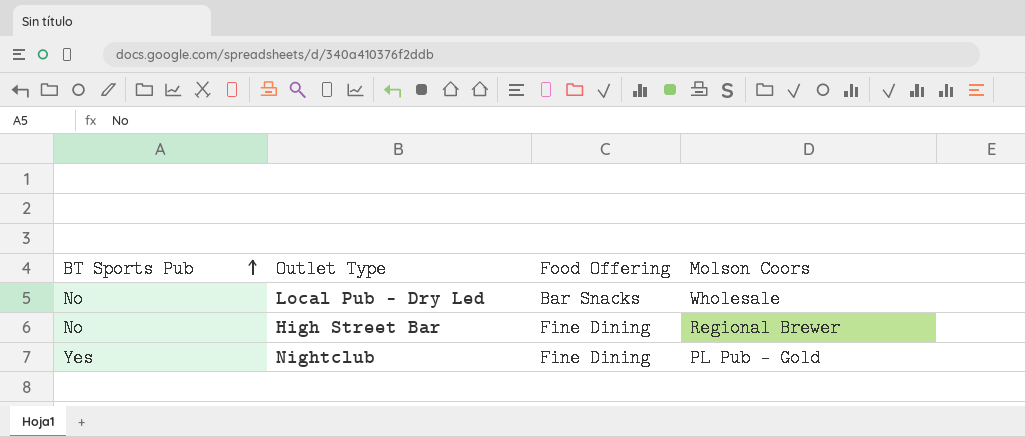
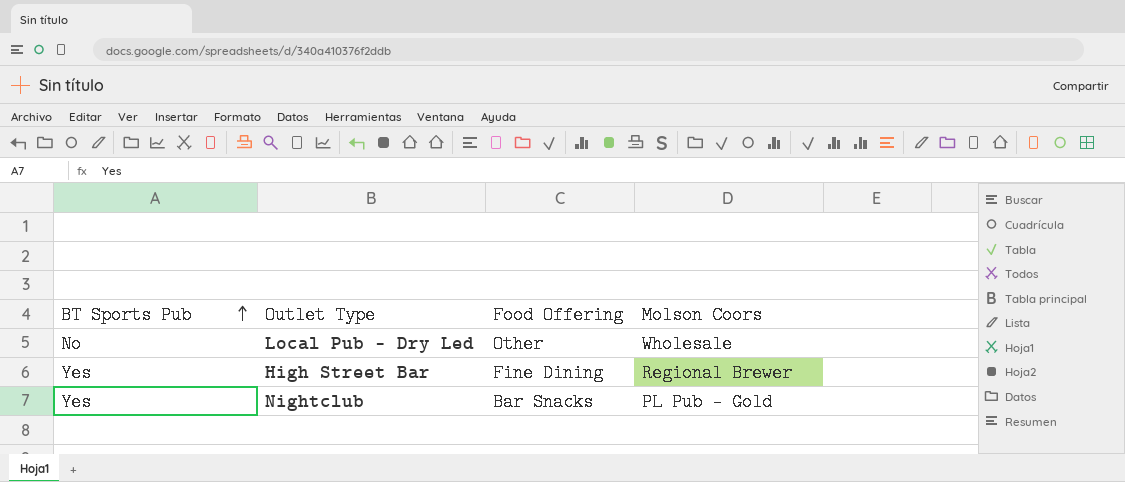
Local Pub - Dry Led | Food Offering: Bar Snacks -> Other
High Street Bar | BT Sports Pub: No -> Yes
Nightclub | Food Offering: Fine Dining -> Bar Snacks

